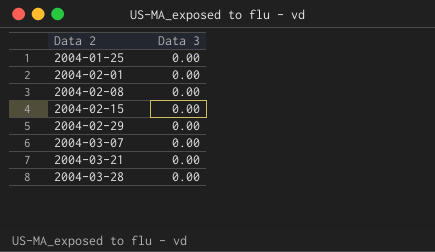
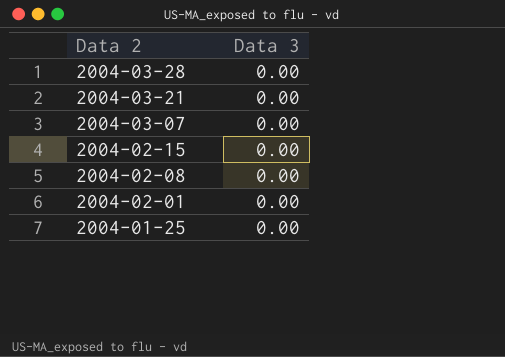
row order: Data 2 ascending -> Data 2 descending
row 2004-02-29: 0.00 -> none

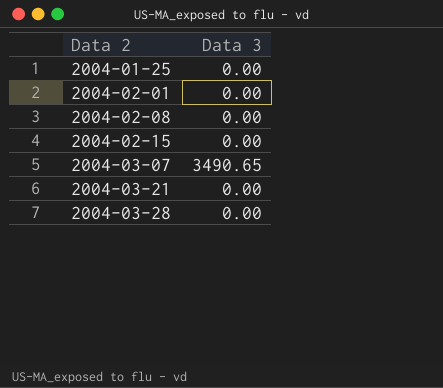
row order: Data 2 descending -> Data 2 ascending
2004-03-07 | Data 3: 0.00 -> 3490.65

